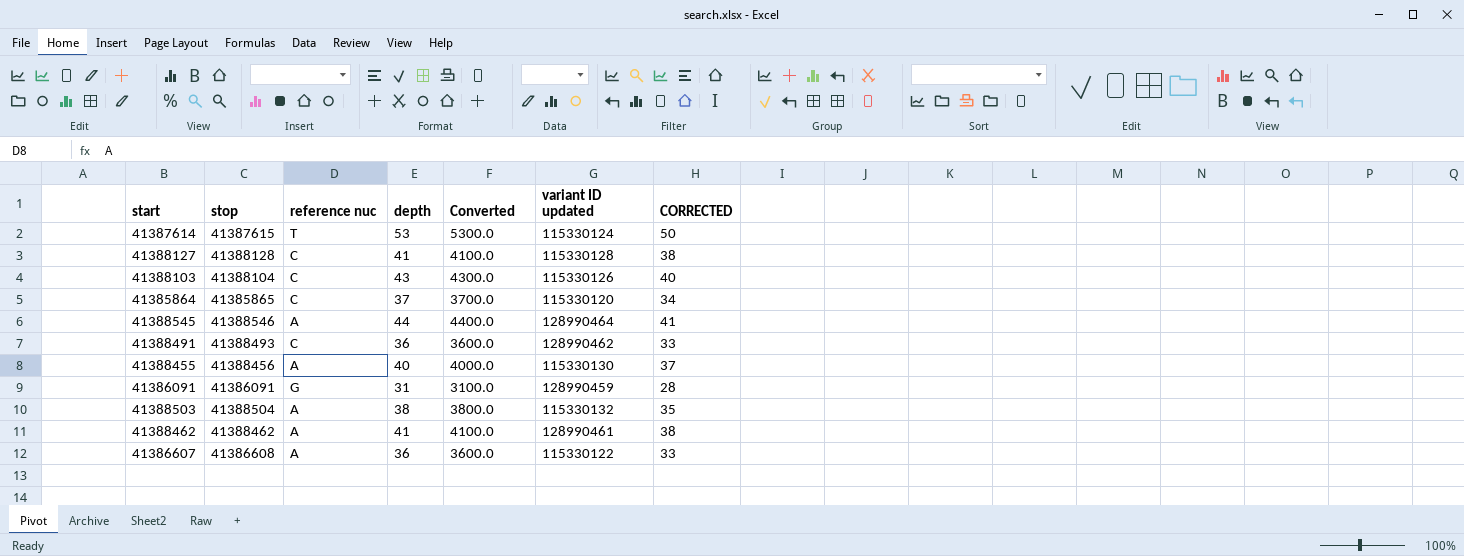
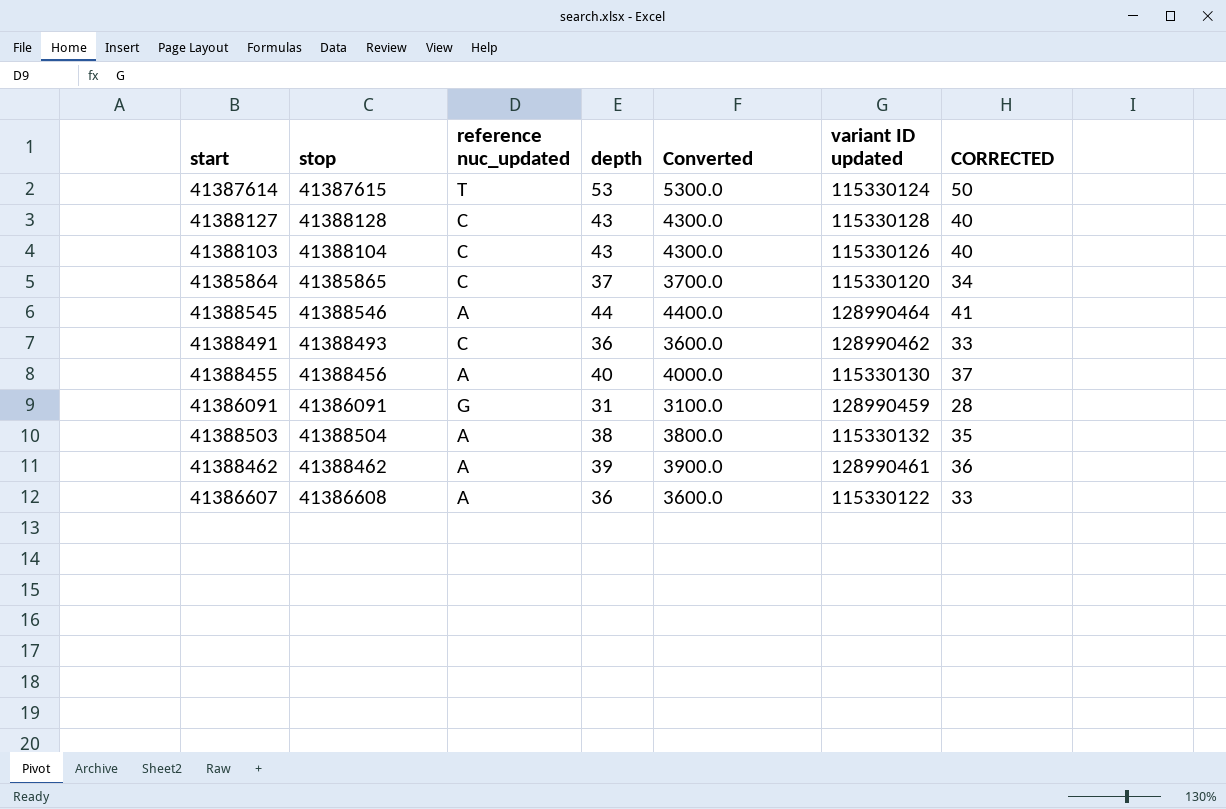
column name: reference nuc -> reference nuc_updated
41388127 | depth: 41 -> 43
41388127 | Converted: 4100.0 -> 4300.0
41388127 | CORRECTED: 38 -> 40
41388462 | depth: 41 -> 39
41388462 | Converted: 4100.0 -> 3900.0
41388462 | CORRECTED: 38 -> 36

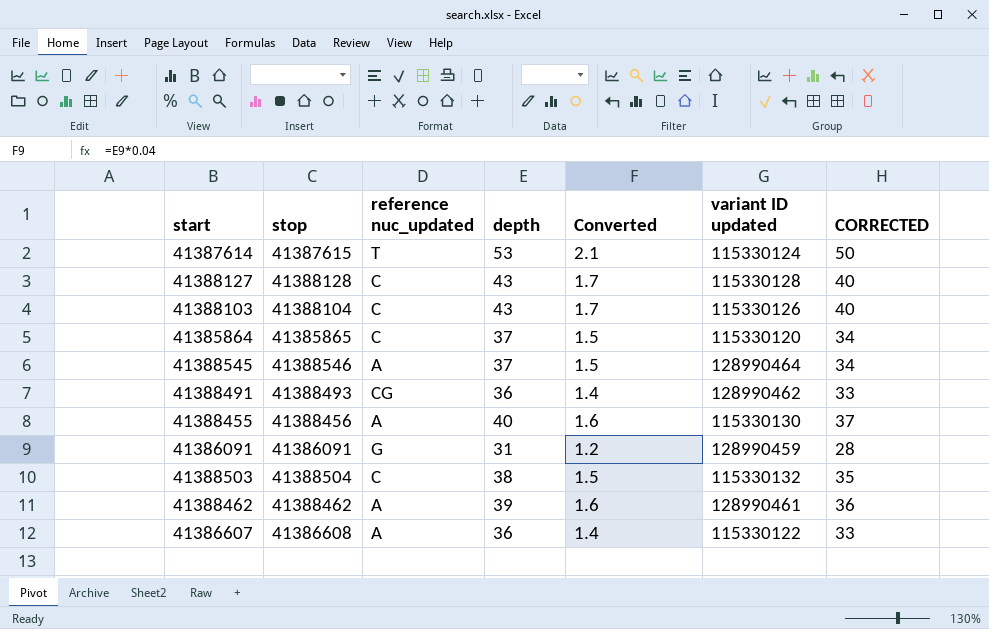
column Converted | formula: [depth] * 100 -> [depth] * 0.04
41388545 | depth: 44 -> 37
41388545 | CORRECTED: 41 -> 34
41388491 | reference nuc_updated: C -> CG
41388503 | reference nuc_updated: A -> C

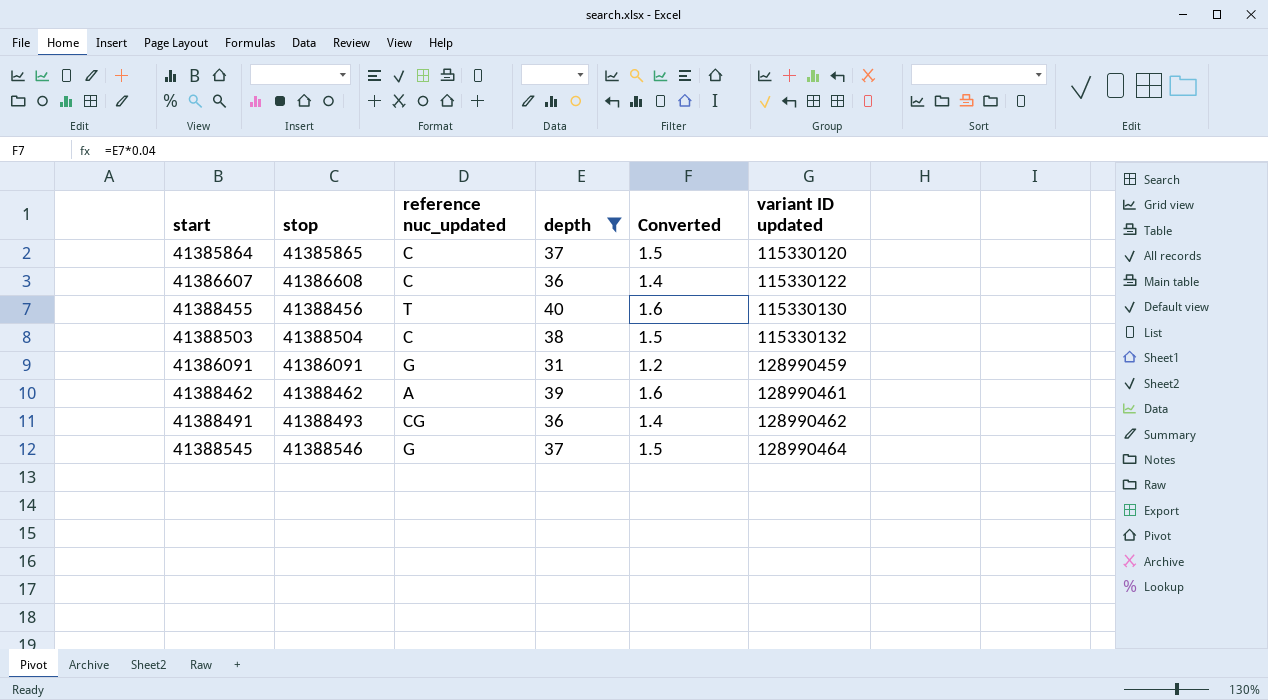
filter: none -> depth <= 40
row order: none -> variant ID updated ascending
column CORRECTED | formula: [depth] - 3 -> none
41386607 | reference nuc_updated: A -> C
41388455 | reference nuc_updated: A -> T
41388545 | reference nuc_updated: A -> G

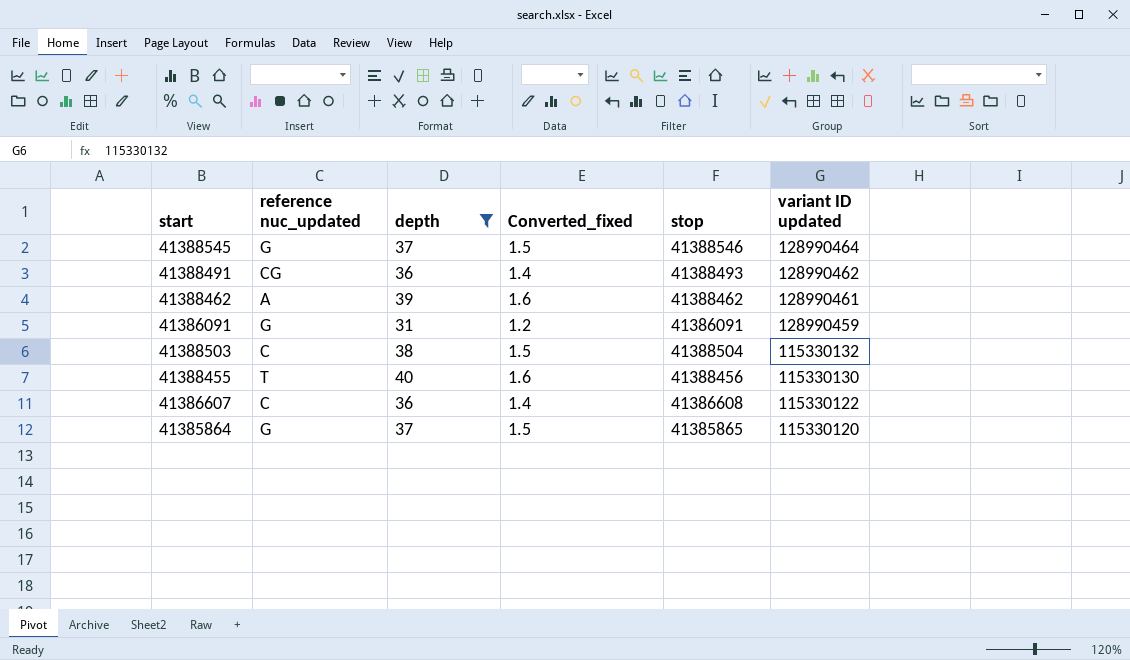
row order: variant ID updated ascending -> variant ID updated descending
column name: Converted -> Converted_fixed
column stop | position: 2 -> 5
41385864 | reference nuc_updated: C -> G

